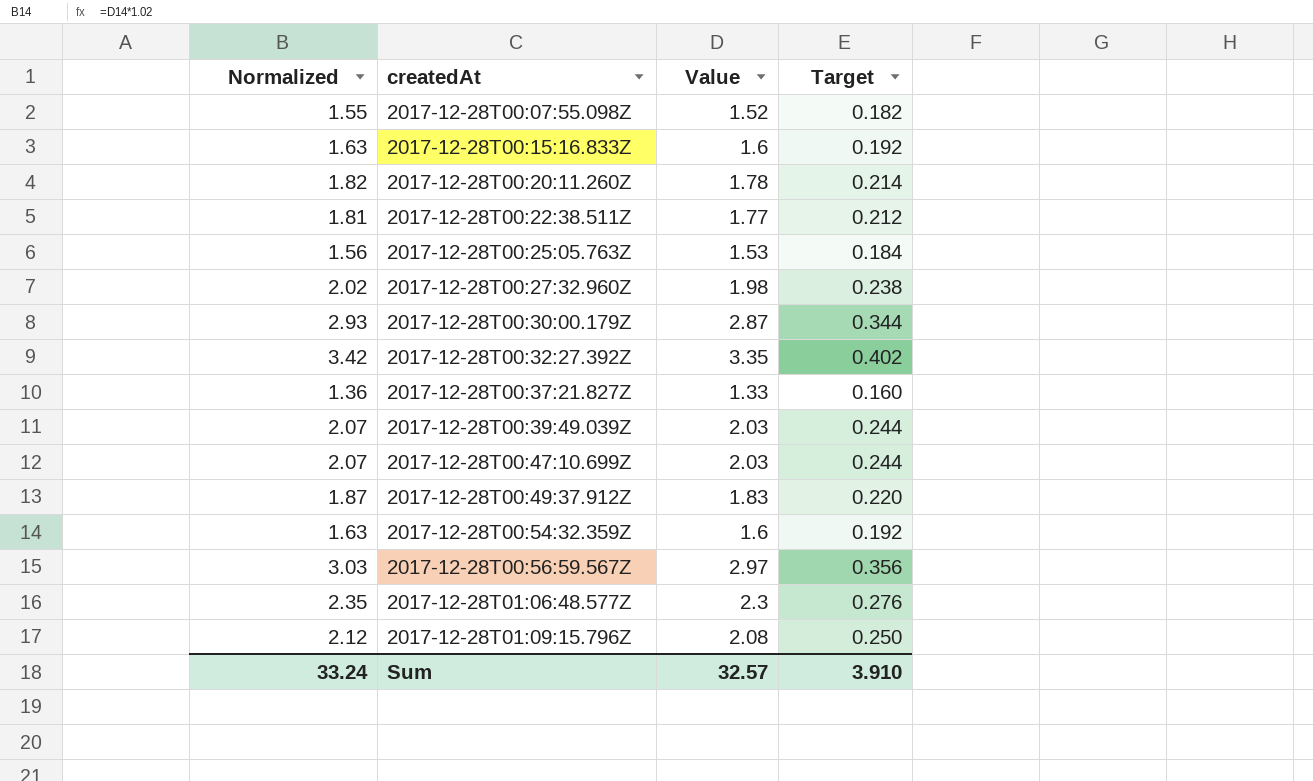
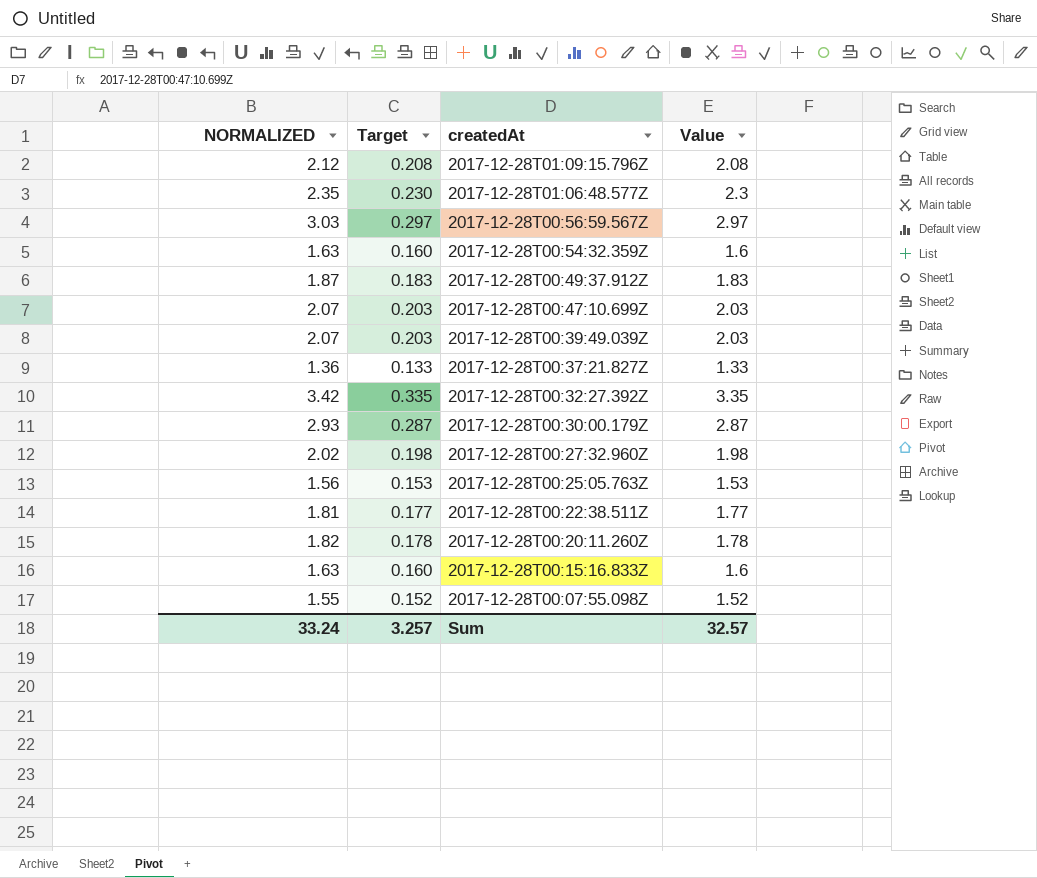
row order: createdAt ascending -> createdAt descending
column name: Normalized -> NORMALIZED
column Target | formula: [Value] * 0.12 -> [Value] * 0.1
column Target | position: 4 -> 2
Sum | Target: 3.910 -> 3.257

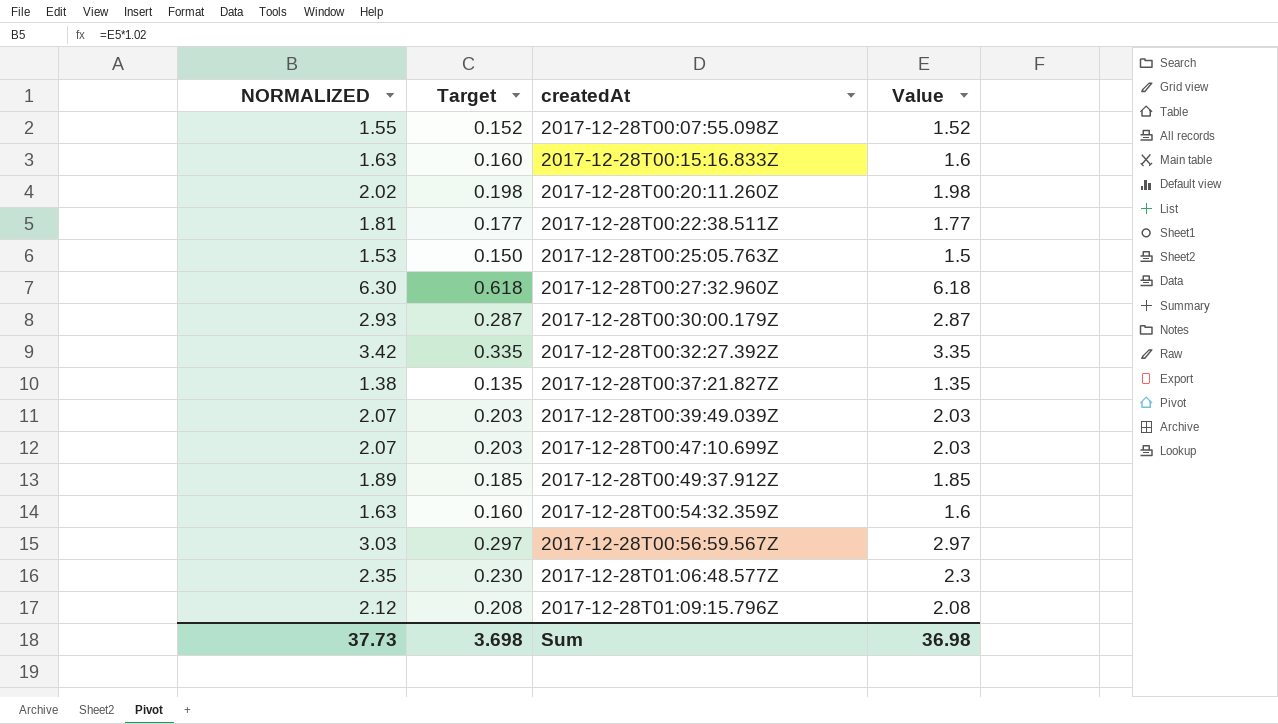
row order: createdAt descending -> createdAt ascending
2017-12-28T00:20:11.260Z | NORMALIZED: 1.82 -> 2.02
2017-12-28T00:20:11.260Z | Target: 0.178 -> 0.198
2017-12-28T00:20:11.260Z | Value: 1.78 -> 1.98
2017-12-28T00:25:05.763Z | NORMALIZED: 1.56 -> 1.53
2017-12-28T00:25:05.763Z | Target: 0.153 -> 0.150
2017-12-28T00:25:05.763Z | Value: 1.53 -> 1.5
2017-12-28T00:27:32.960Z | NORMALIZED: 2.02 -> 6.30
2017-12-28T00:27:32.960Z | Target: 0.198 -> 0.618
2017-12-28T00:27:32.960Z | Value: 1.98 -> 6.18
2017-12-28T00:37:21.827Z | NORMALIZED: 1.36 -> 1.38
2017-12-28T00:37:21.827Z | Target: 0.133 -> 0.135
2017-12-28T00:37:21.827Z | Value: 1.33 -> 1.35
2017-12-28T00:49:37.912Z | NORMALIZED: 1.87 -> 1.89
2017-12-28T00:49:37.912Z | Target: 0.183 -> 0.185
2017-12-28T00:49:37.912Z | Value: 1.83 -> 1.85
Sum | NORMALIZED: 33.24 -> 37.73
Sum | Target: 3.257 -> 3.698
Sum | Value: 32.57 -> 36.98

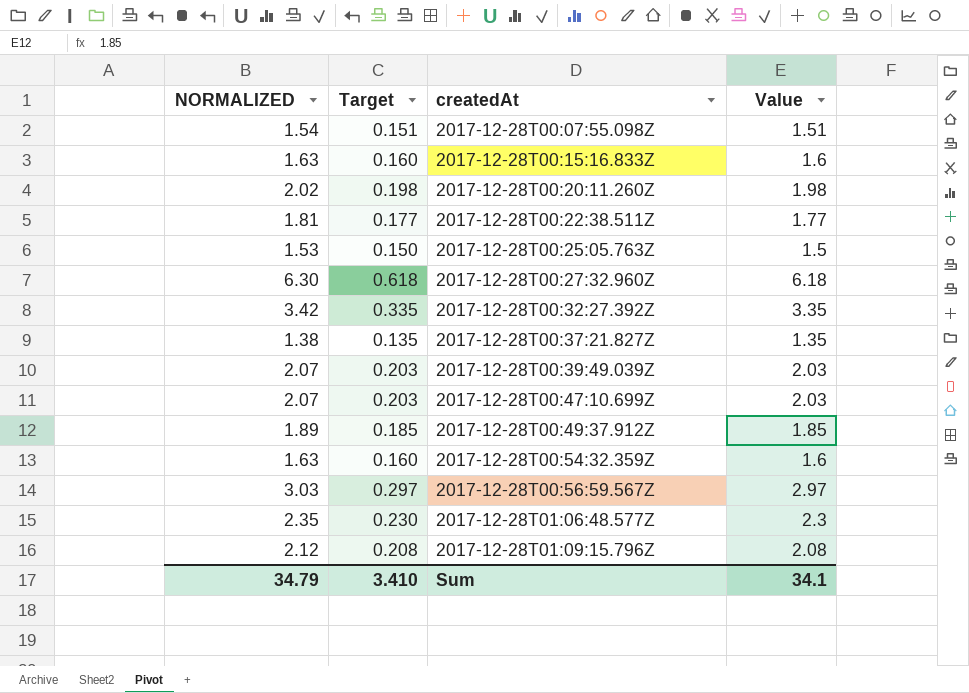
row 2017-12-28T00:30:00.179Z: 2.93 | 0.287 | 2.87 -> none
2017-12-28T00:07:55.098Z | NORMALIZED: 1.55 -> 1.54
2017-12-28T00:07:55.098Z | Target: 0.152 -> 0.151
2017-12-28T00:07:55.098Z | Value: 1.52 -> 1.51
Sum | NORMALIZED: 37.73 -> 34.79
Sum | Target: 3.698 -> 3.410
Sum | Value: 36.98 -> 34.1

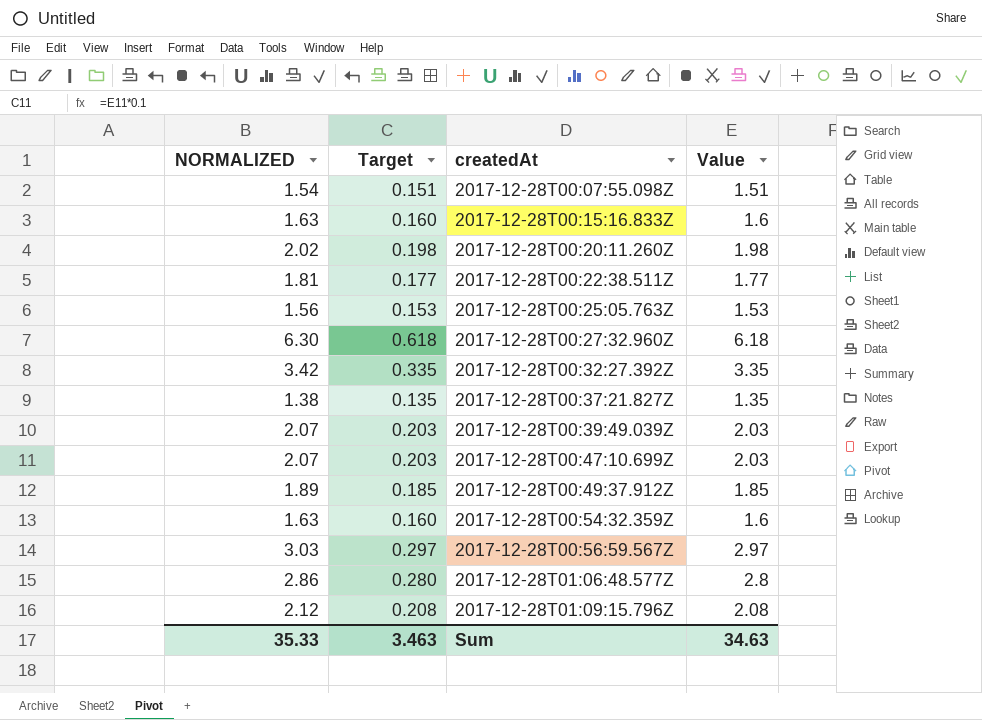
2017-12-28T00:25:05.763Z | NORMALIZED: 1.53 -> 1.56
2017-12-28T00:25:05.763Z | Target: 0.150 -> 0.153
2017-12-28T00:25:05.763Z | Value: 1.5 -> 1.53
2017-12-28T01:06:48.577Z | NORMALIZED: 2.35 -> 2.86
2017-12-28T01:06:48.577Z | Target: 0.230 -> 0.280
2017-12-28T01:06:48.577Z | Value: 2.3 -> 2.8
Sum | NORMALIZED: 34.79 -> 35.33
Sum | Target: 3.410 -> 3.463
Sum | Value: 34.1 -> 34.63

